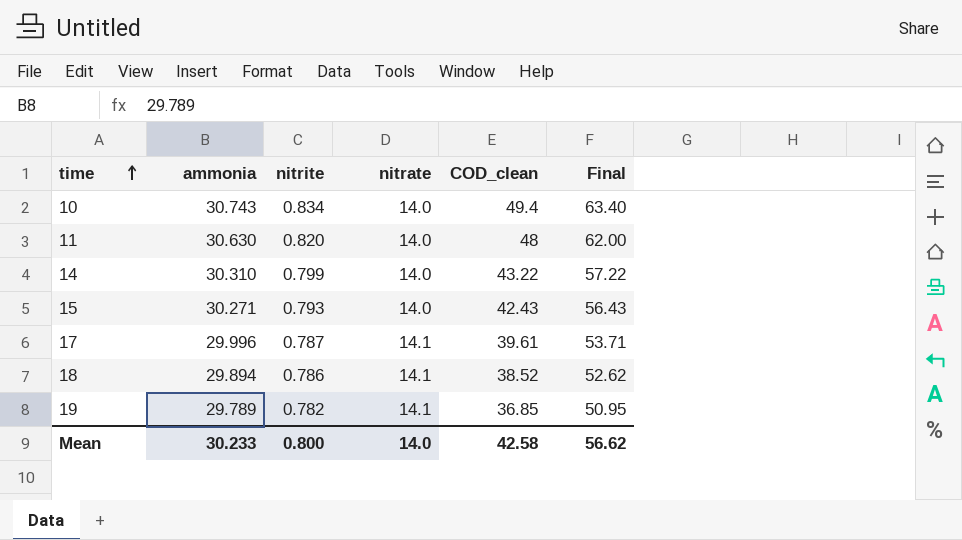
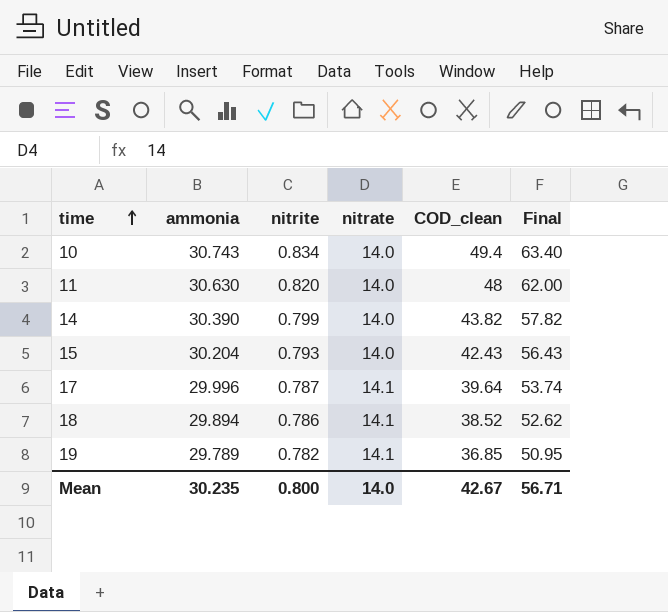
14 | ammonia: 30.310 -> 30.390
14 | COD_clean: 43.22 -> 43.82
14 | Final: 57.22 -> 57.82
15 | ammonia: 30.271 -> 30.204
17 | COD_clean: 39.61 -> 39.64
17 | Final: 53.71 -> 53.74
Mean | ammonia: 30.233 -> 30.235
Mean | COD_clean: 42.58 -> 42.67
Mean | Final: 56.62 -> 56.71

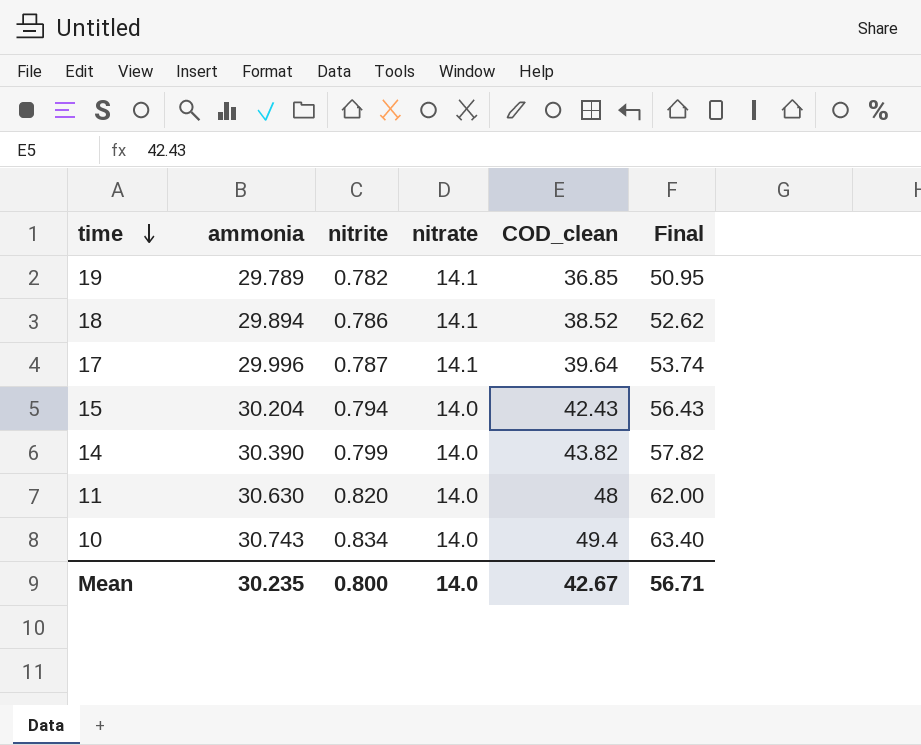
row order: time ascending -> time descending
15 | nitrite: 0.793 -> 0.794

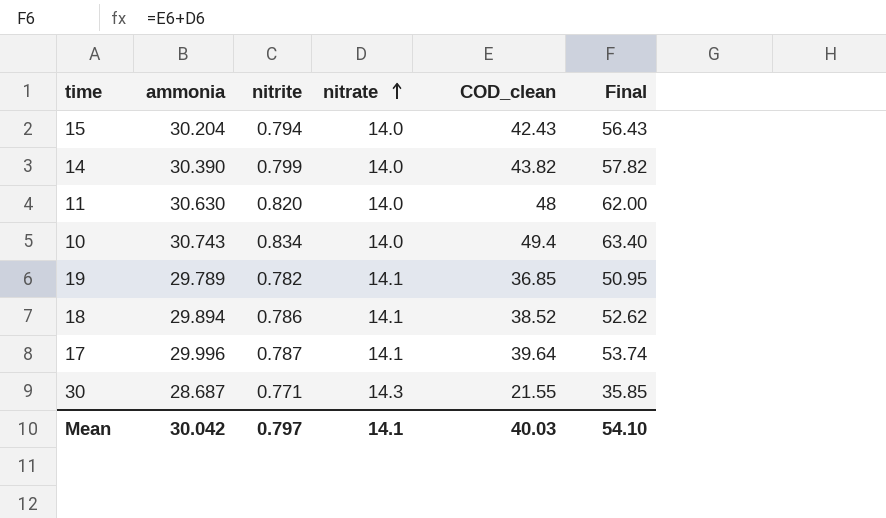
row order: time descending -> nitrate ascending
row 30: none -> 28.687 | 0.771 | 14.3 | 21.55 | 35.85
Mean | ammonia: 30.235 -> 30.042
Mean | nitrite: 0.800 -> 0.797
Mean | nitrate: 14.0 -> 14.1
Mean | COD_clean: 42.67 -> 40.03
Mean | Final: 56.71 -> 54.10

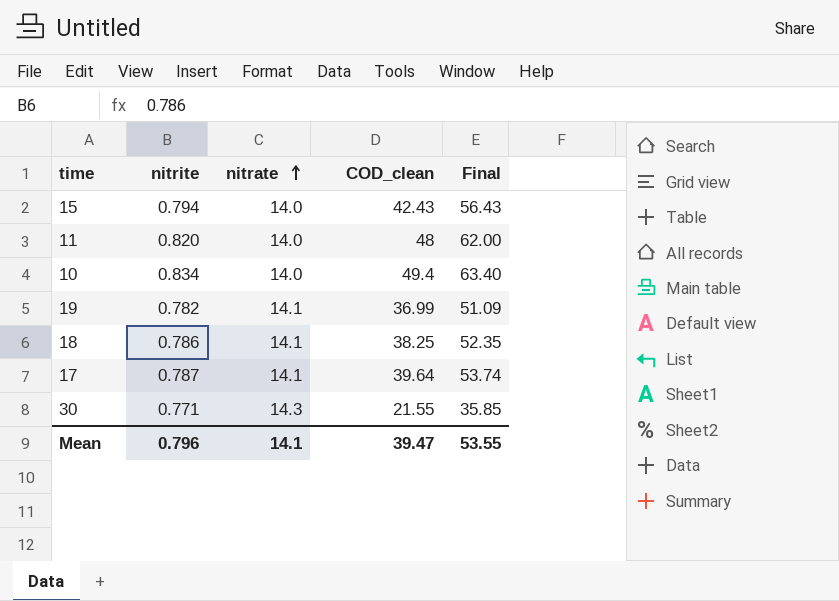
column ammonia | position: 2 -> none
row 14: 30.390 | 0.799 | 14.0 | 43.82 | 57.82 -> none
19 | COD_clean: 36.85 -> 36.99
19 | Final: 50.95 -> 51.09
18 | COD_clean: 38.52 -> 38.25
18 | Final: 52.62 -> 52.35
Mean | nitrite: 0.797 -> 0.796
Mean | COD_clean: 40.03 -> 39.47
Mean | Final: 54.10 -> 53.55

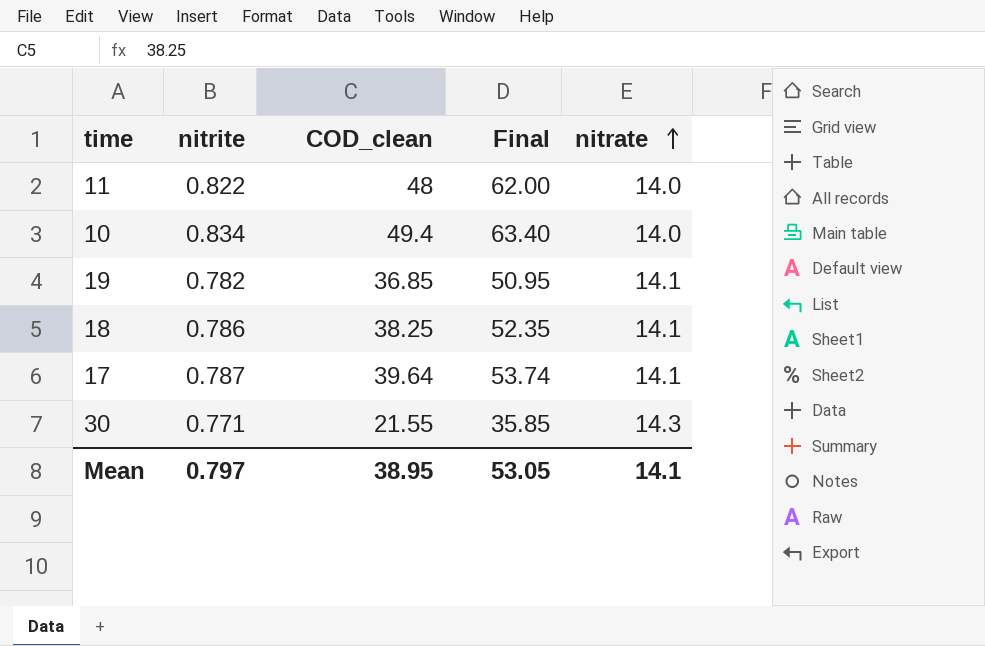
column nitrate | position: 3 -> 5
row 15: 0.794 | 14.0 | 42.43 | 56.43 -> none
11 | nitrite: 0.820 -> 0.822
19 | COD_clean: 36.99 -> 36.85
19 | Final: 51.09 -> 50.95
Mean | nitrite: 0.796 -> 0.797
Mean | COD_clean: 39.47 -> 38.95
Mean | Final: 53.55 -> 53.05

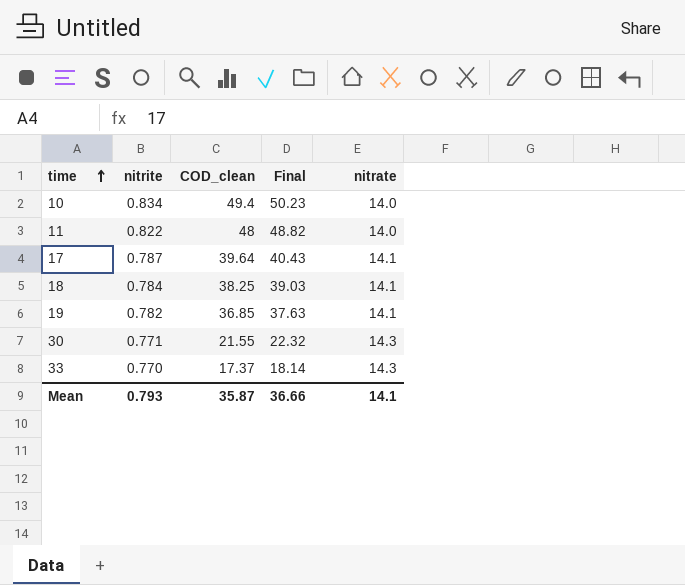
row order: nitrate ascending -> time ascending
column Final | formula: [COD_clean] + [nitrate] -> [nitrite] + [COD_clean]
18 | nitrite: 0.786 -> 0.784
row 33: none -> 0.770 | 17.37 | 18.14 | 14.3
Mean | nitrite: 0.797 -> 0.793
Mean | COD_clean: 38.95 -> 35.87
Mean | Final: 53.05 -> 36.66

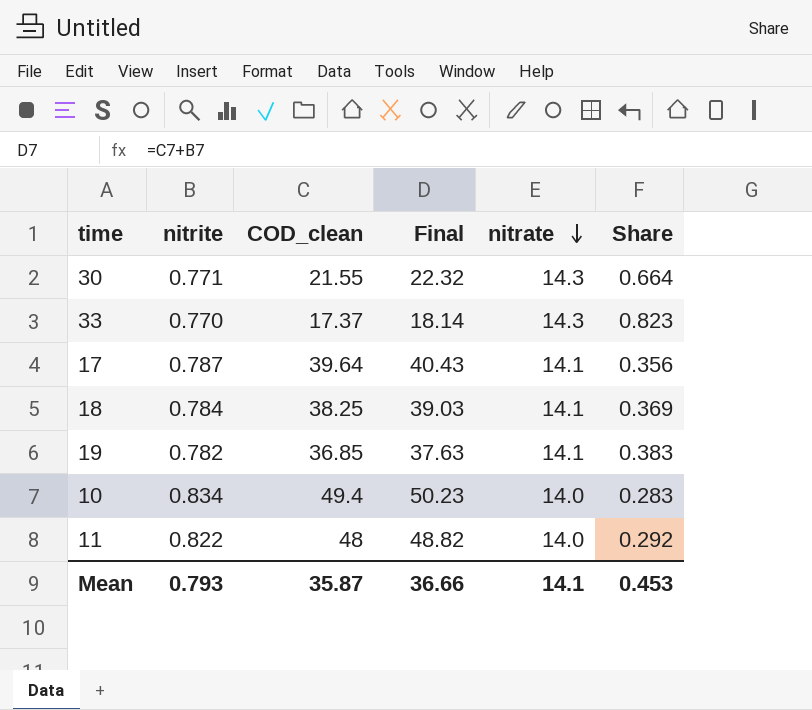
row order: time ascending -> nitrate descending
column Share | formula: none -> [nitrate] / [COD_clean]

